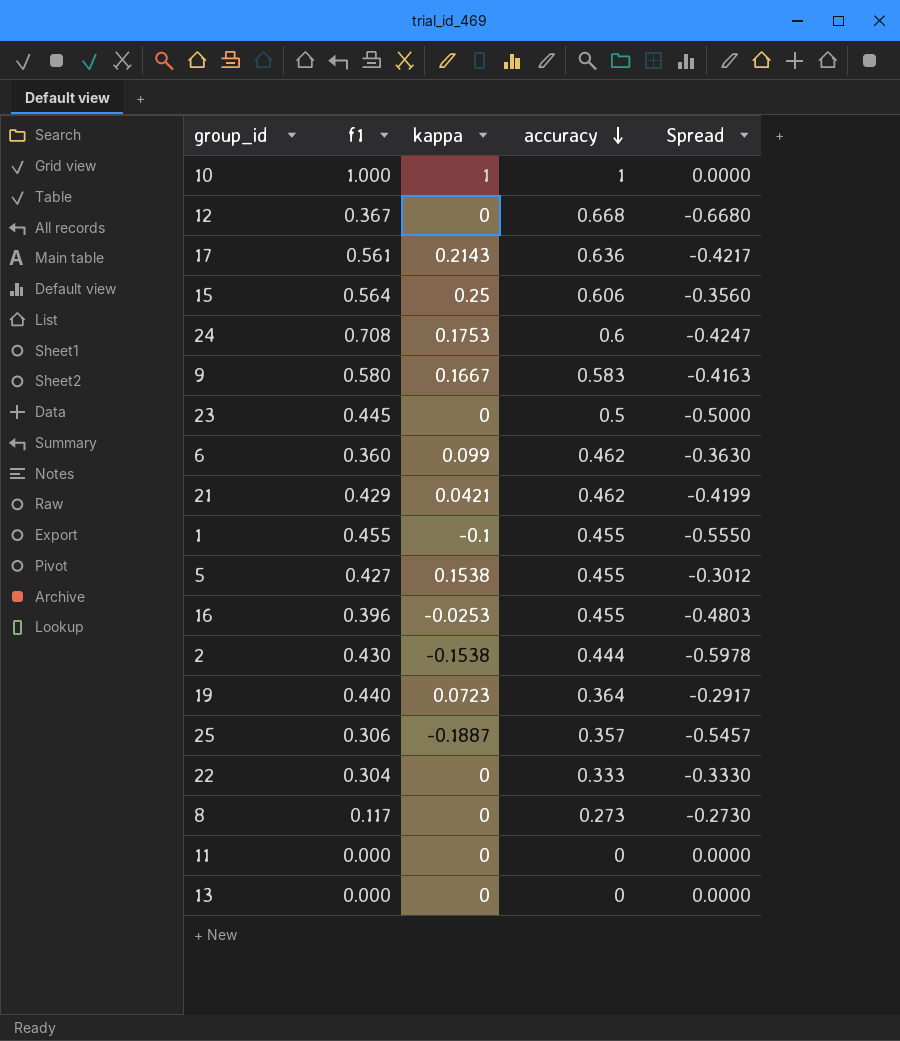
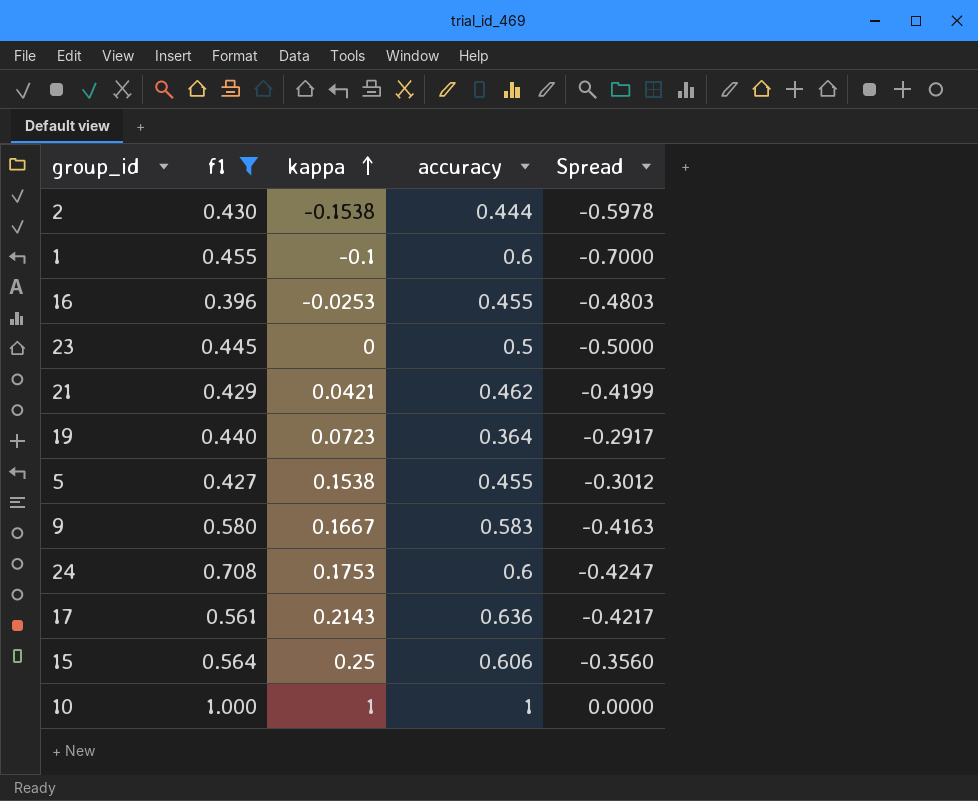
filter: none -> f1 >= 0.396
row order: accuracy descending -> kappa ascending
1 | accuracy: 0.455 -> 0.6
1 | Spread: -0.5550 -> -0.7000

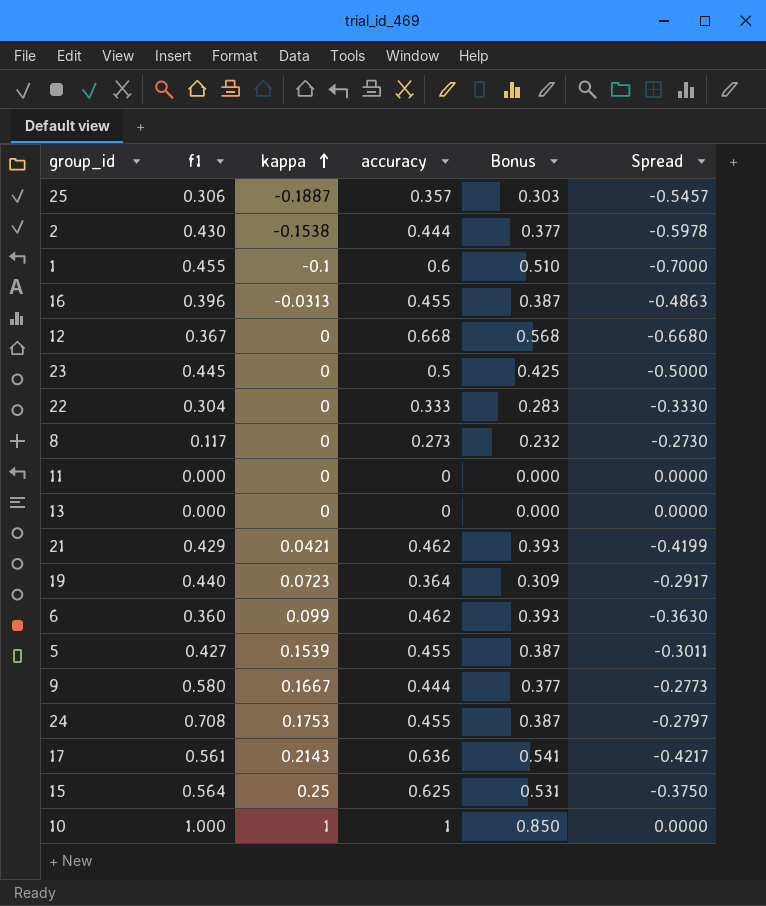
filter: f1 >= 0.396 -> none
column Bonus | formula: none -> [accuracy] * 0.85
16 | kappa: -0.0253 -> -0.0313
16 | Spread: -0.4803 -> -0.4863
5 | kappa: 0.1538 -> 0.1539
5 | Spread: -0.3012 -> -0.3011
9 | accuracy: 0.583 -> 0.444
9 | Spread: -0.4163 -> -0.2773
24 | accuracy: 0.6 -> 0.455
24 | Spread: -0.4247 -> -0.2797
15 | accuracy: 0.606 -> 0.625
15 | Spread: -0.3560 -> -0.3750

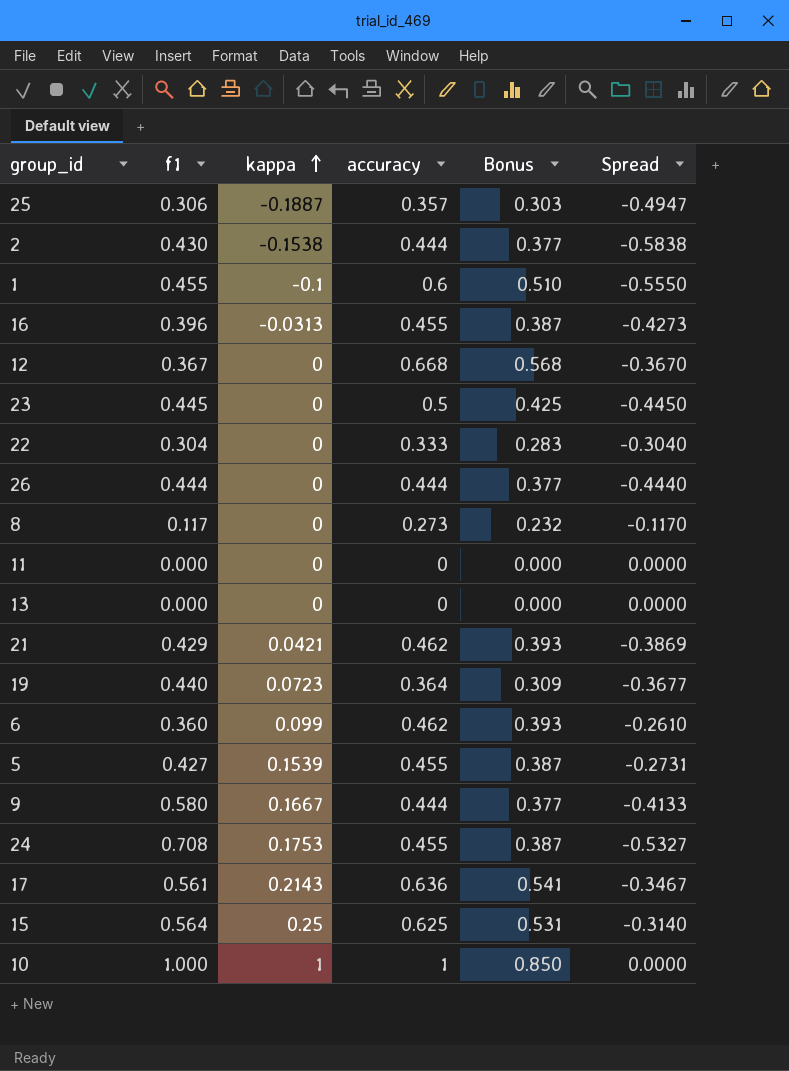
column Spread | formula: [kappa] - [accuracy] -> [kappa] - [f1]
row 26: none -> 0.444 | 0 | 0.444 | 0.377 | -0.4440

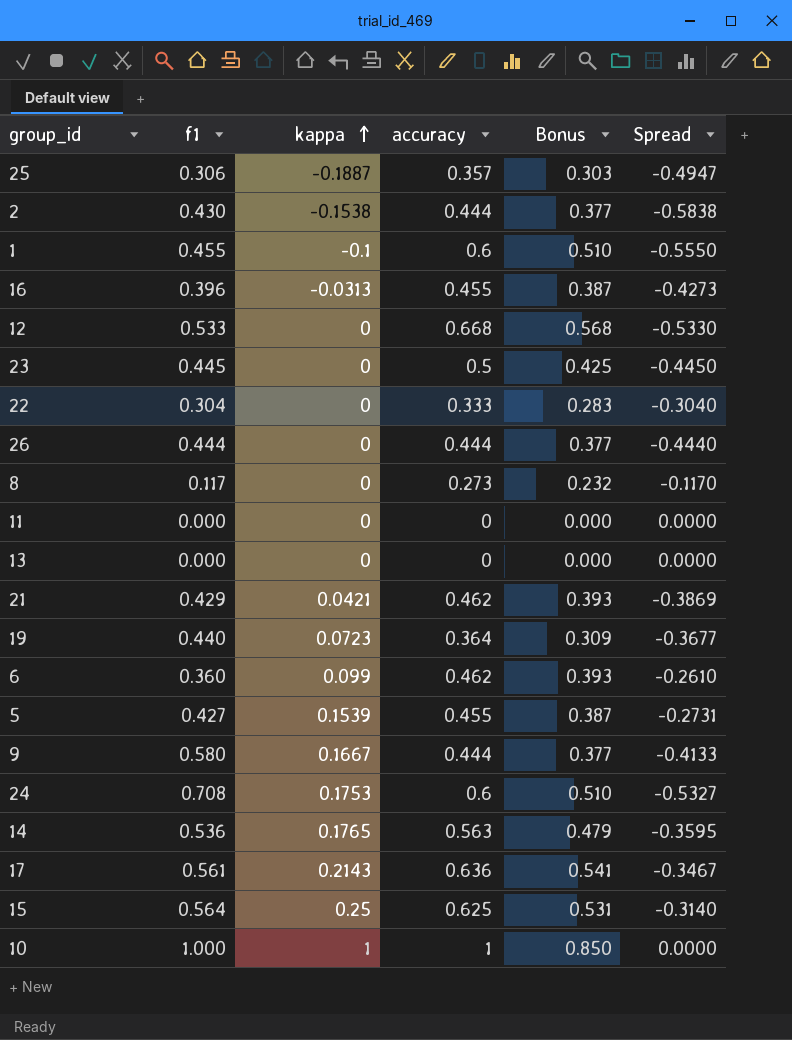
12 | f1: 0.367 -> 0.533
12 | Spread: -0.3670 -> -0.5330
24 | accuracy: 0.455 -> 0.6
24 | Bonus: 0.387 -> 0.510
row 14: none -> 0.536 | 0.1765 | 0.563 | 0.479 | -0.3595

